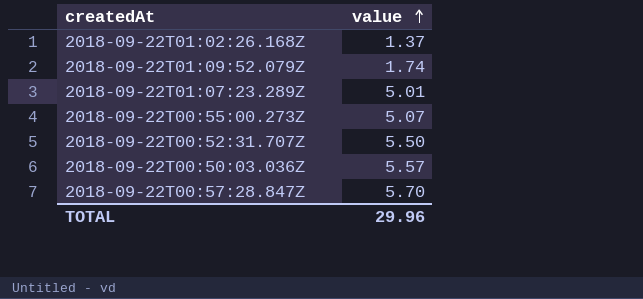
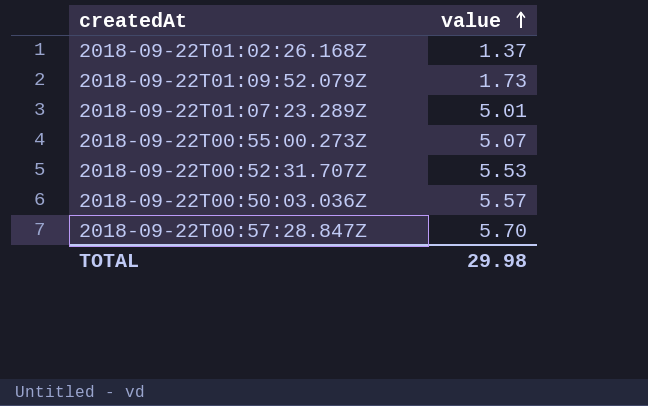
2018-09-22T01:09:52.079Z | value: 1.74 -> 1.73
2018-09-22T00:52:31.707Z | value: 5.50 -> 5.53
TOTAL | value: 29.96 -> 29.98

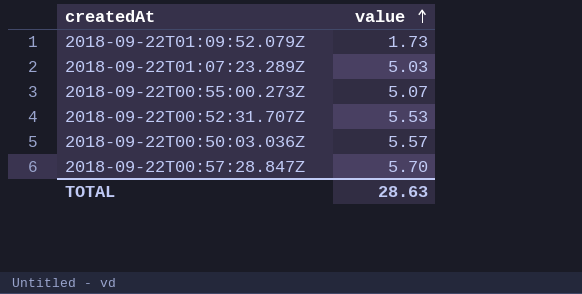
row 2018-09-22T01:02:26.168Z: 1.37 -> none
2018-09-22T01:07:23.289Z | value: 5.01 -> 5.03
TOTAL | value: 29.98 -> 28.63

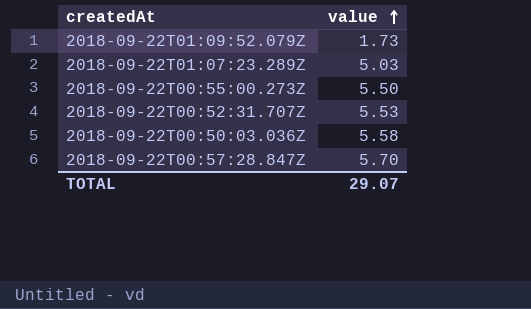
2018-09-22T00:55:00.273Z | value: 5.07 -> 5.50
2018-09-22T00:50:03.036Z | value: 5.57 -> 5.58
TOTAL | value: 28.63 -> 29.07

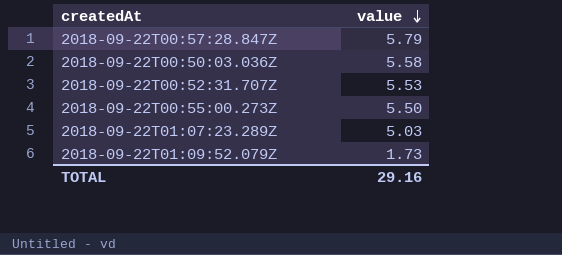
row order: value ascending -> value descending
2018-09-22T00:57:28.847Z | value: 5.70 -> 5.79
TOTAL | value: 29.07 -> 29.16

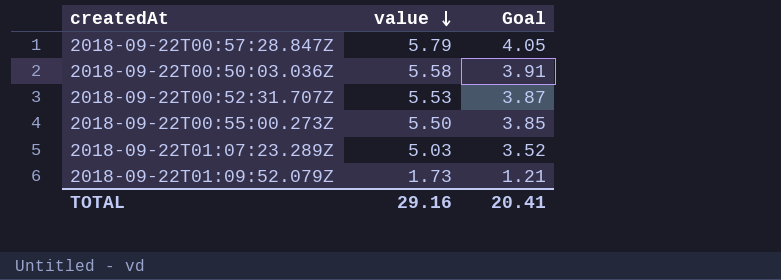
column Goal | formula: none -> [value] * 0.7

